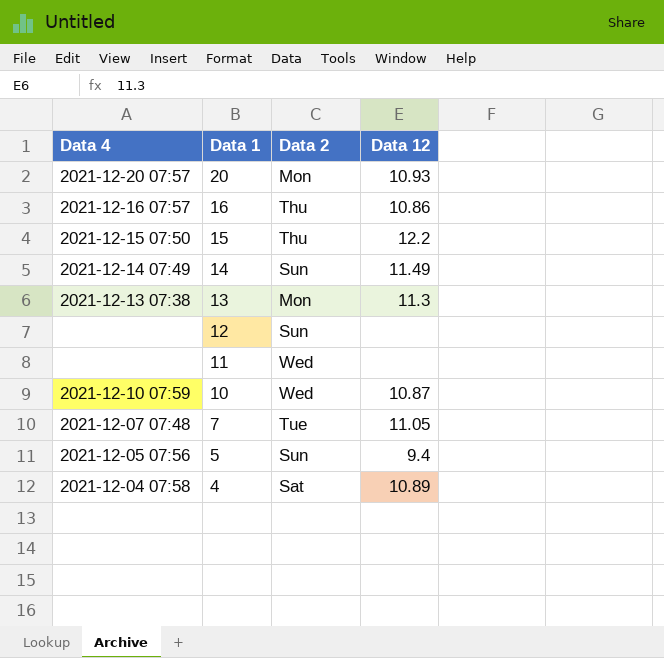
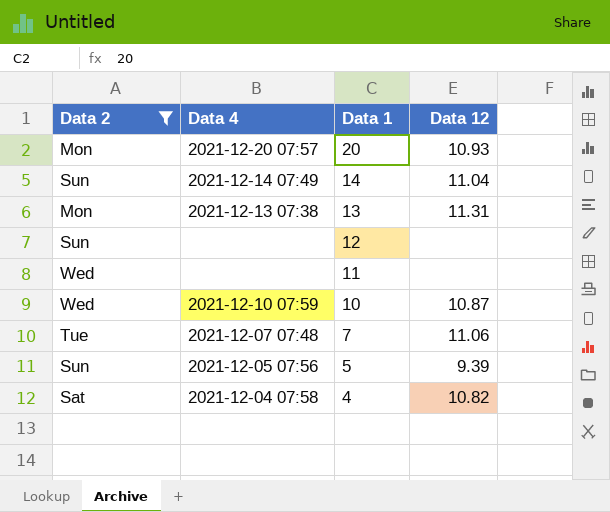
filter: none -> Data 2 != Thu
column Data 2 | position: 3 -> 1
14 | Data 12: 11.49 -> 11.04
13 | Data 12: 11.3 -> 11.31
7 | Data 12: 11.05 -> 11.06
5 | Data 12: 9.4 -> 9.39
4 | Data 12: 10.89 -> 10.82

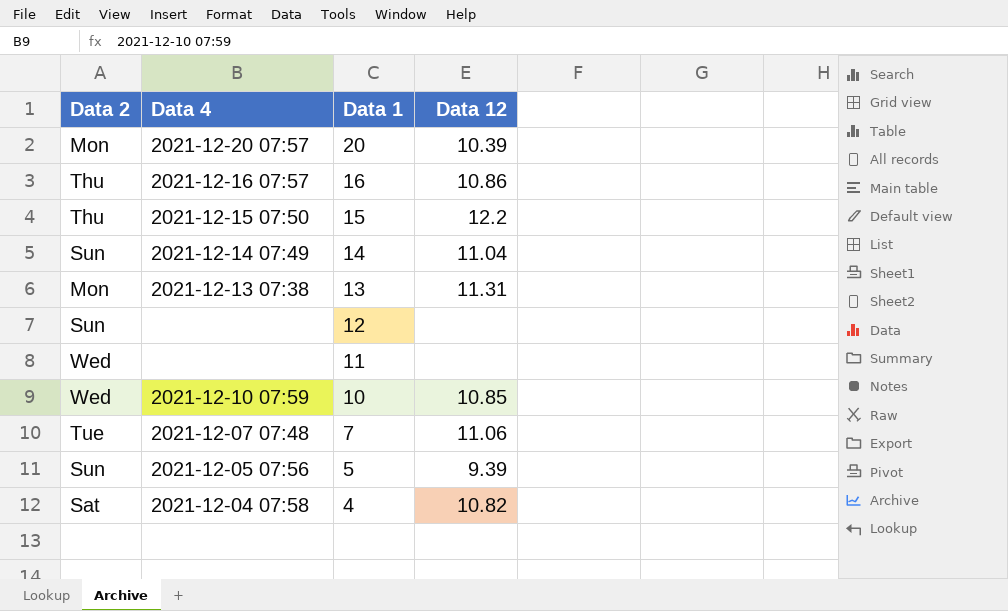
filter: Data 2 != Thu -> none
20 | Data 12: 10.93 -> 10.39
10 | Data 12: 10.87 -> 10.85

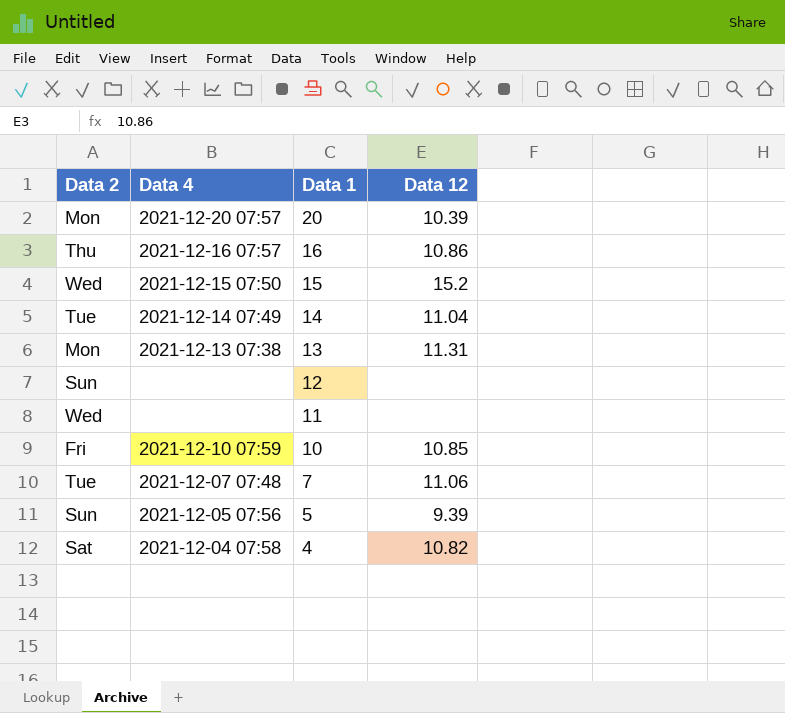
15 | Data 2: Thu -> Wed
15 | Data 12: 12.2 -> 15.2
14 | Data 2: Sun -> Tue
10 | Data 2: Wed -> Fri

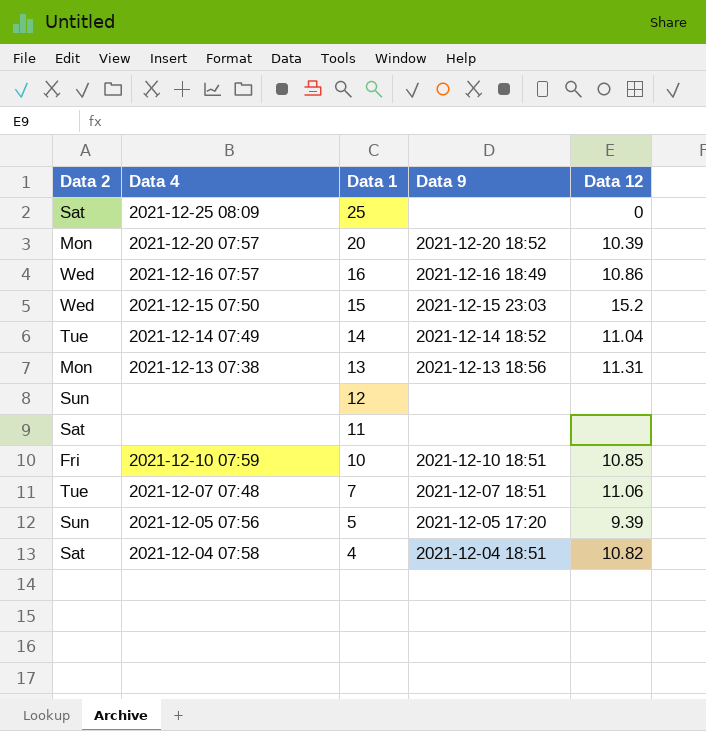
column Data 9 | position: none -> 4
row 25: none -> Sat | 2021-12-25 08:09 | none | 0
16 | Data 2: Thu -> Wed
11 | Data 2: Wed -> Sat

